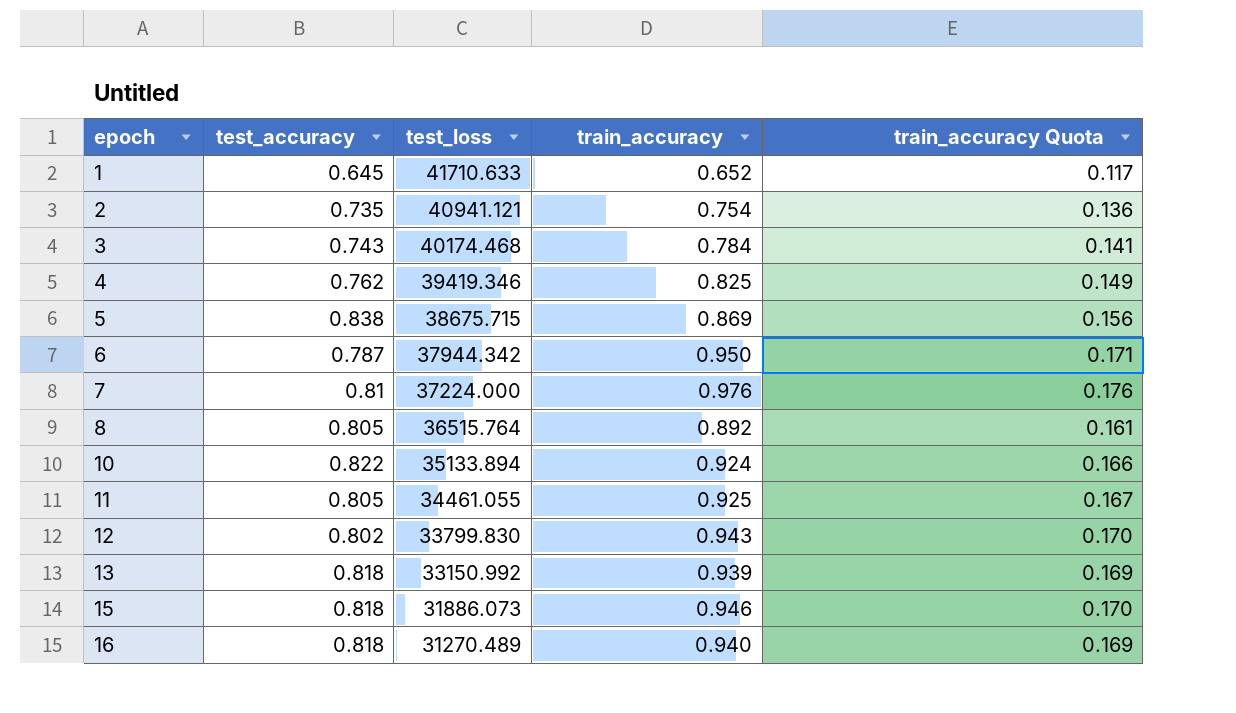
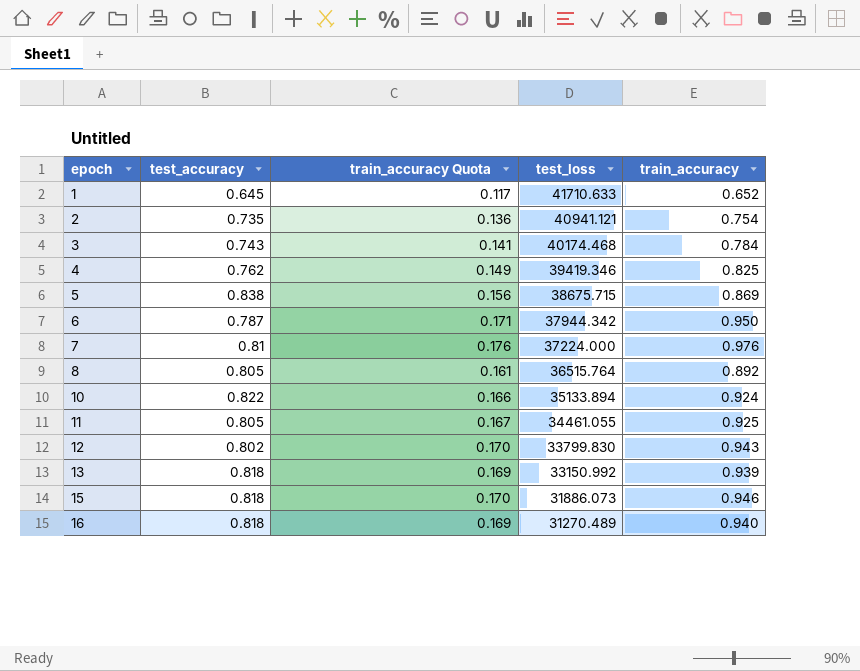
column train_accuracy Quota | position: 5 -> 3

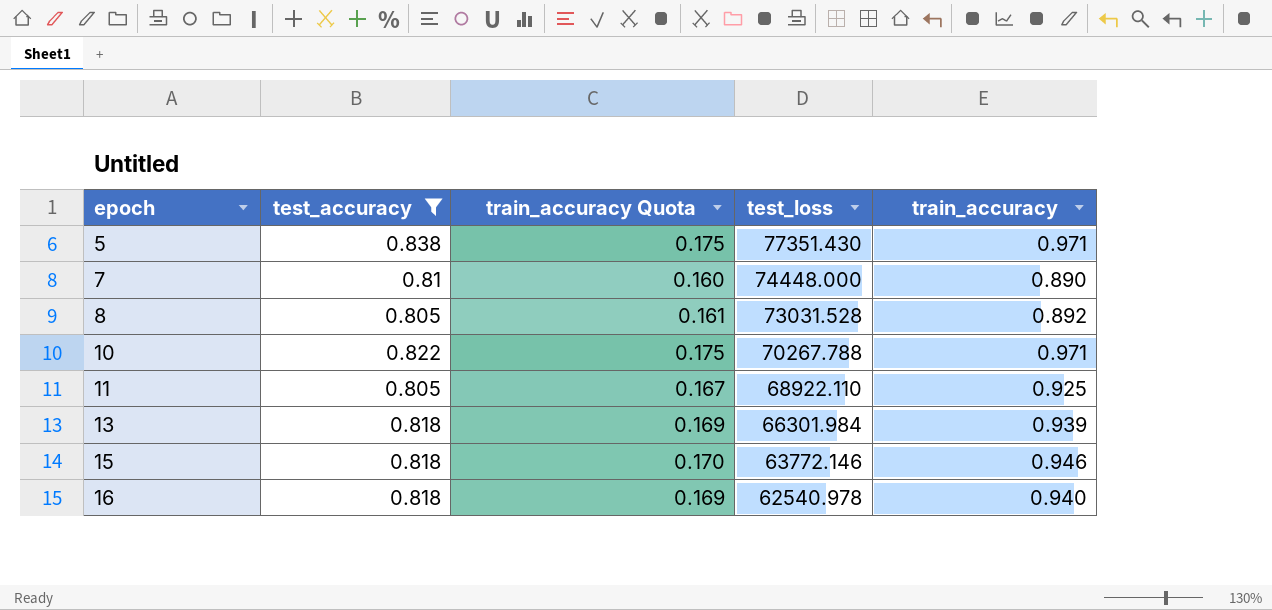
filter: none -> test_accuracy >= 0.805
5 | train_accuracy Quota: 0.156 -> 0.175
5 | test_loss: 38675.715 -> 77351.430
5 | train_accuracy: 0.869 -> 0.971
7 | train_accuracy Quota: 0.176 -> 0.160
7 | test_loss: 37224.000 -> 74448.000
7 | train_accuracy: 0.976 -> 0.890
8 | test_loss: 36515.764 -> 73031.528
10 | train_accuracy Quota: 0.166 -> 0.175
10 | test_loss: 35133.894 -> 70267.788
10 | train_accuracy: 0.924 -> 0.971
11 | test_loss: 34461.055 -> 68922.110
13 | test_loss: 33150.992 -> 66301.984
15 | test_loss: 31886.073 -> 63772.146
16 | test_loss: 31270.489 -> 62540.978

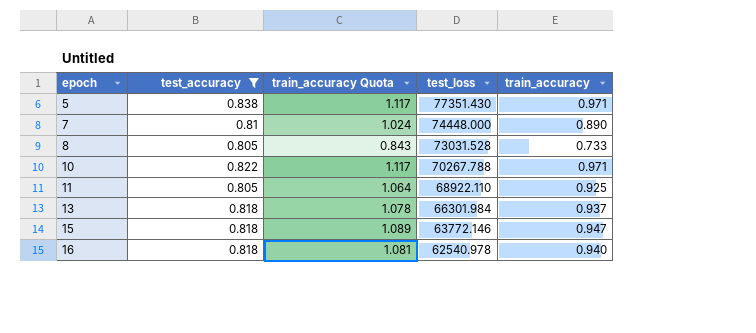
column train_accuracy Quota | formula: [train_accuracy] * 0.18 -> [train_accuracy] * 1.15
8 | train_accuracy: 0.892 -> 0.733
13 | train_accuracy: 0.939 -> 0.937
15 | train_accuracy: 0.946 -> 0.947

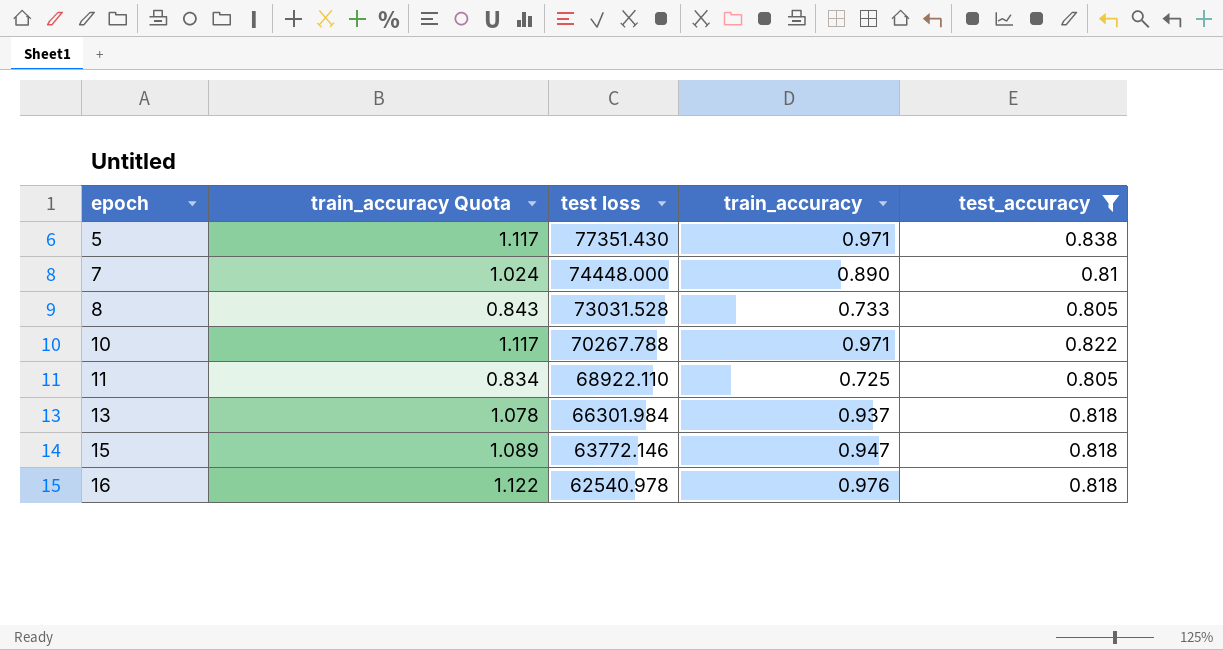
column name: test_loss -> test loss
column test_accuracy | position: 2 -> 5
11 | train_accuracy Quota: 1.064 -> 0.834
11 | train_accuracy: 0.925 -> 0.725
16 | train_accuracy Quota: 1.081 -> 1.122
16 | train_accuracy: 0.940 -> 0.976

